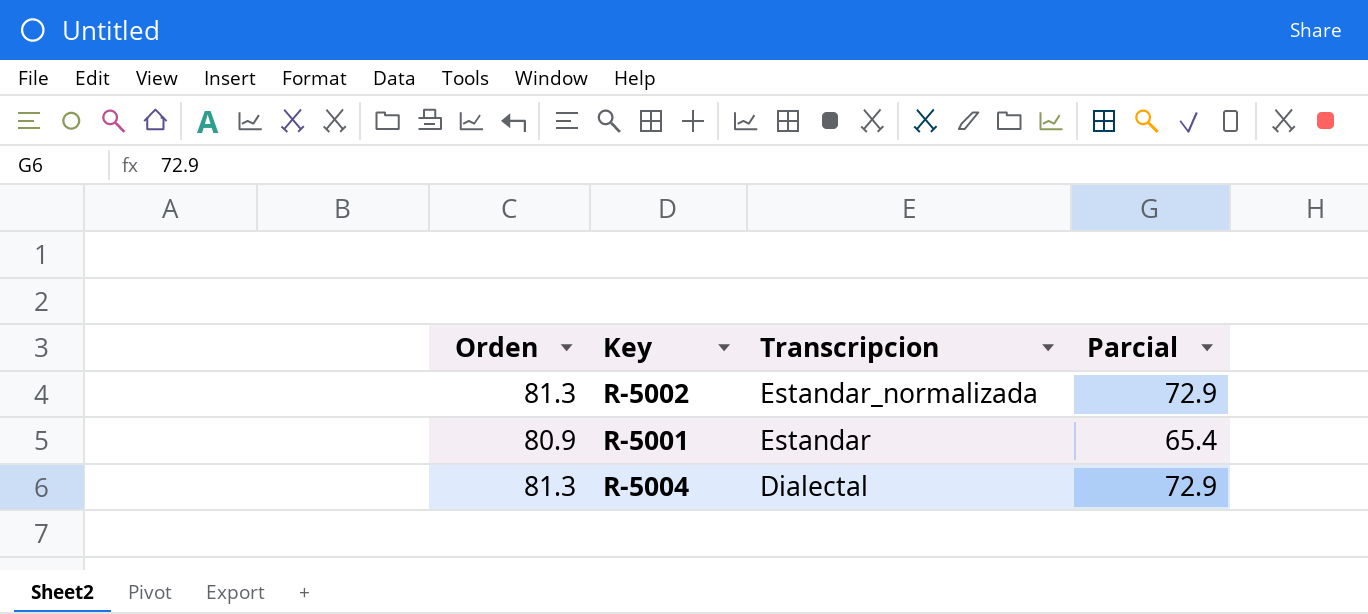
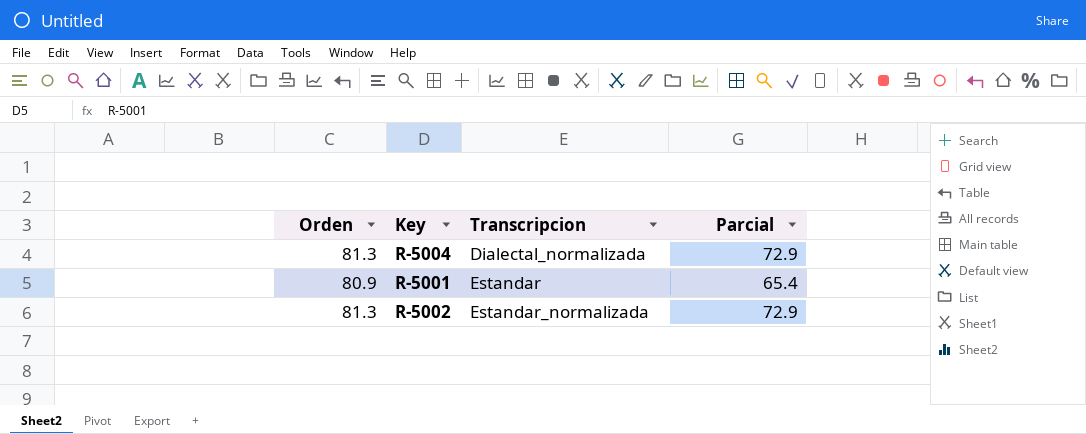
row order: Transcripcion descending -> Transcripcion ascending
R-5004 | Transcripcion: Dialectal -> Dialectal_normalizada

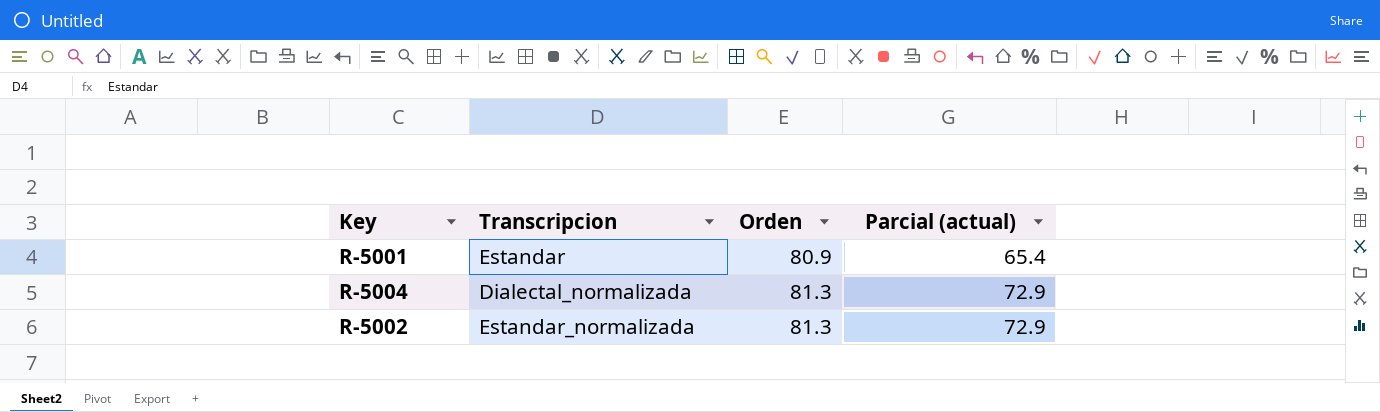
row order: Transcripcion ascending -> Orden ascending
column Orden | position: 1 -> 3
column name: Parcial -> Parcial (actual)

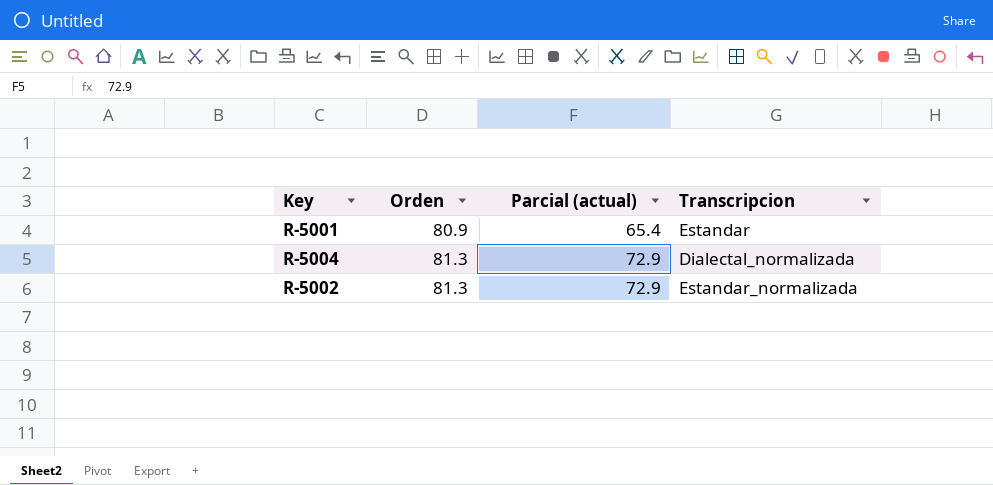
column Transcripcion | position: 2 -> 4

